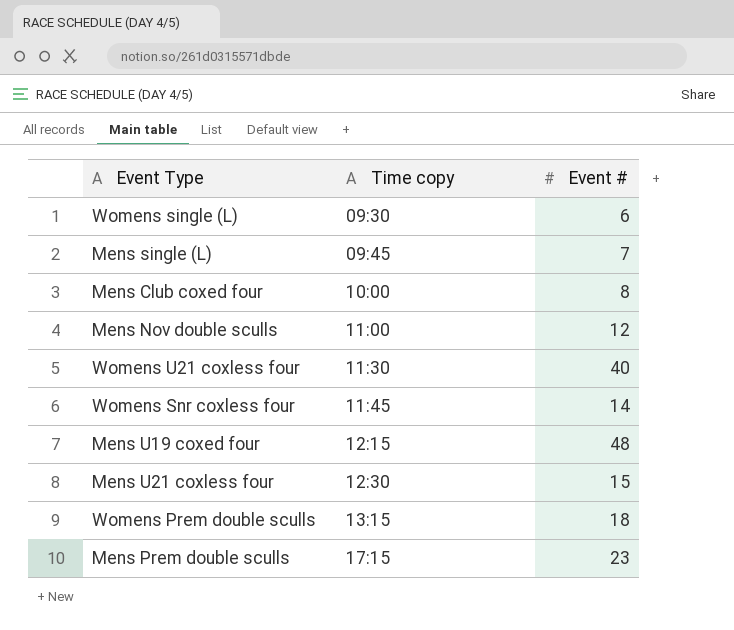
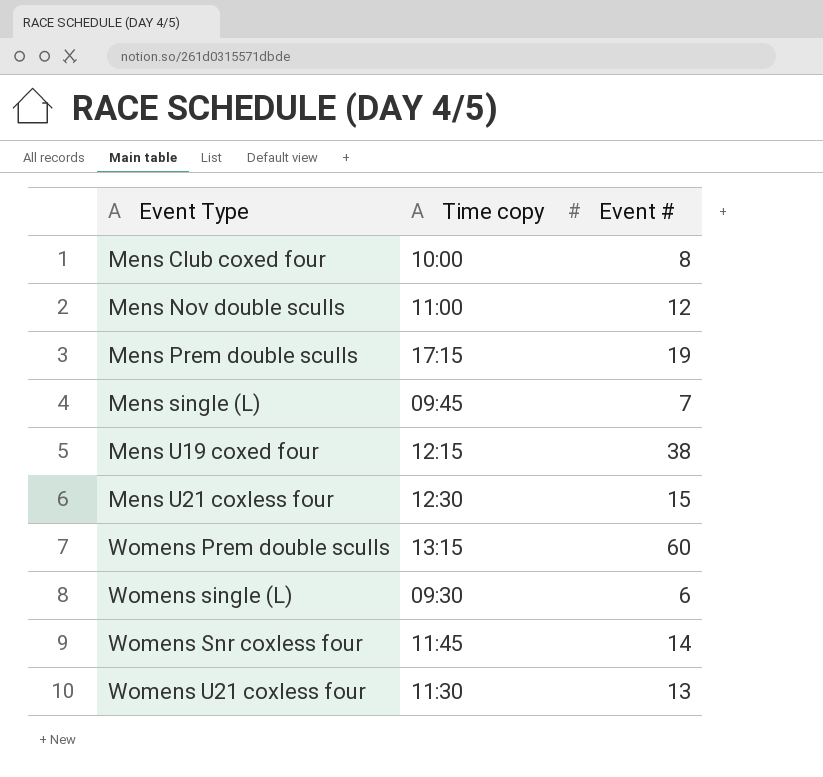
row order: Time copy ascending -> Event Type ascending
Mens Prem double sculls | Event #: 23 -> 19
Mens U19 coxed four | Event #: 48 -> 38
Womens Prem double sculls | Event #: 18 -> 60
Womens U21 coxless four | Event #: 40 -> 13

